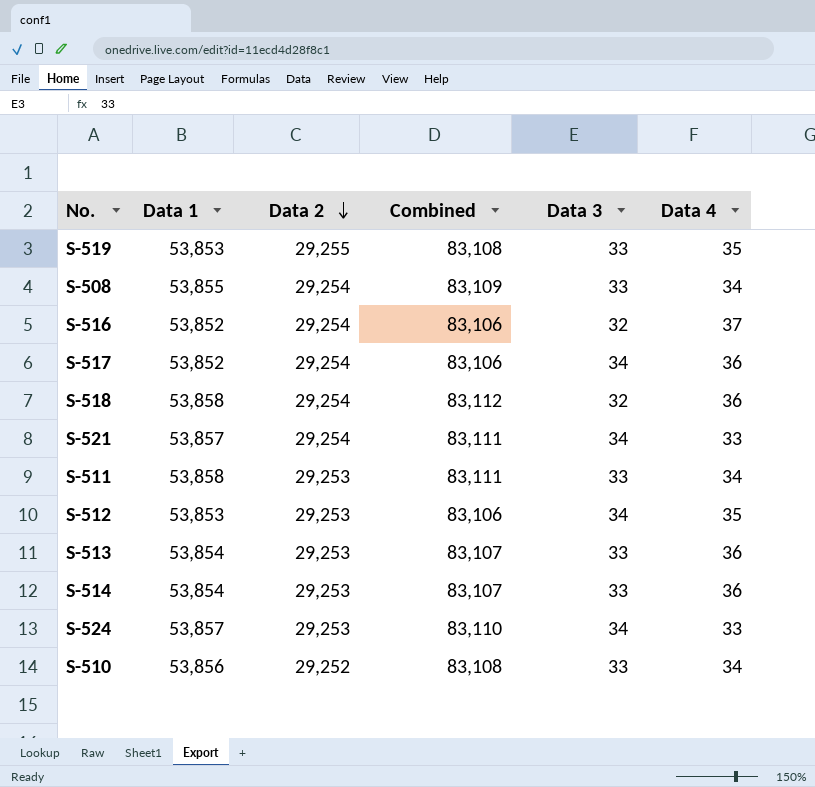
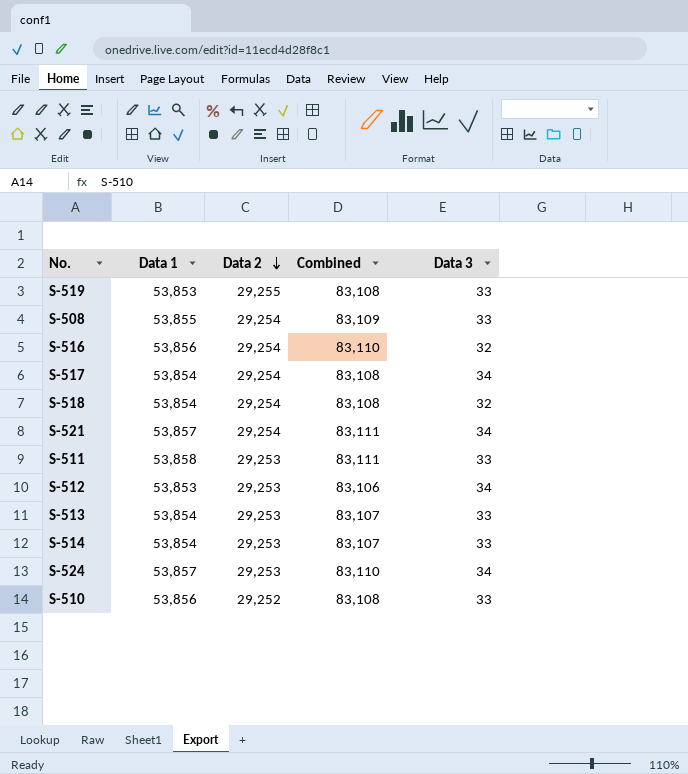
column Data 4 | position: 6 -> none
S-516 | Data 1: 53,852 -> 53,856
S-516 | Combined: 83,106 -> 83,110
S-517 | Data 1: 53,852 -> 53,854
S-517 | Combined: 83,106 -> 83,108
S-518 | Data 1: 53,858 -> 53,854
S-518 | Combined: 83,112 -> 83,108

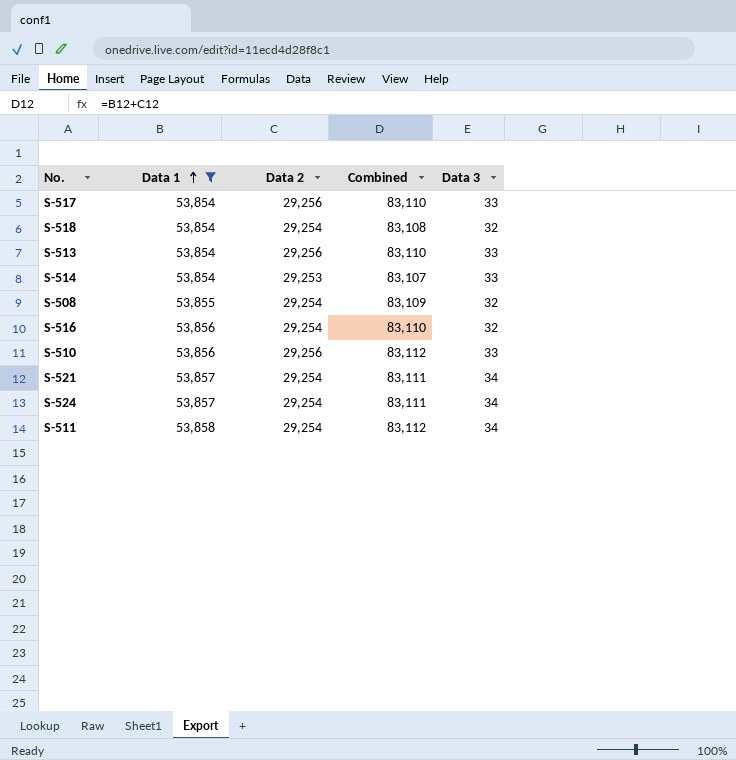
filter: none -> Data 1 != 53,853
row order: Data 2 descending -> Data 1 ascending
S-517 | Data 2: 29,254 -> 29,256
S-517 | Combined: 83,108 -> 83,110
S-517 | Data 3: 34 -> 33
S-513 | Data 2: 29,253 -> 29,256
S-513 | Combined: 83,107 -> 83,110
S-508 | Data 3: 33 -> 32
S-510 | Data 2: 29,252 -> 29,256
S-510 | Combined: 83,108 -> 83,112
S-524 | Data 2: 29,253 -> 29,254
S-524 | Combined: 83,110 -> 83,111
S-511 | Data 2: 29,253 -> 29,254
S-511 | Combined: 83,111 -> 83,112
S-511 | Data 3: 33 -> 34

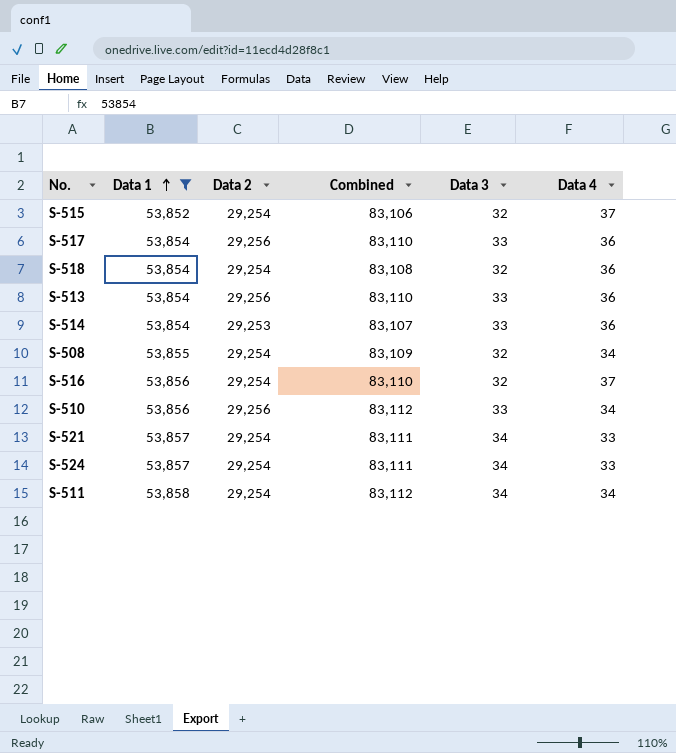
column Data 4 | position: none -> 6
row S-515: none -> 53,852 | 29,254 | 83,106 | 32 | 37

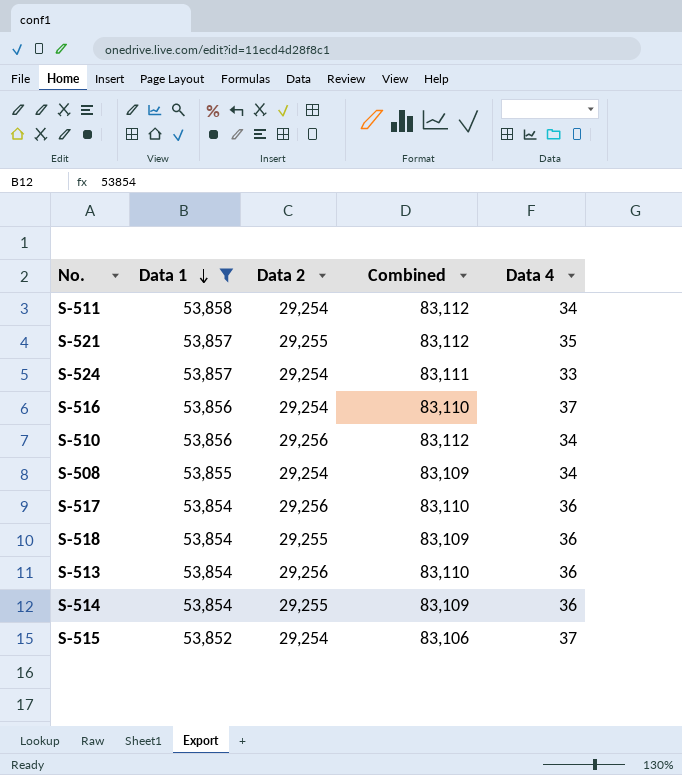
row order: Data 1 ascending -> Data 1 descending
column Data 3 | position: 5 -> none
S-521 | Data 2: 29,254 -> 29,255
S-521 | Combined: 83,111 -> 83,112
S-521 | Data 4: 33 -> 35
S-518 | Data 2: 29,254 -> 29,255
S-518 | Combined: 83,108 -> 83,109
S-514 | Data 2: 29,253 -> 29,255
S-514 | Combined: 83,107 -> 83,109

